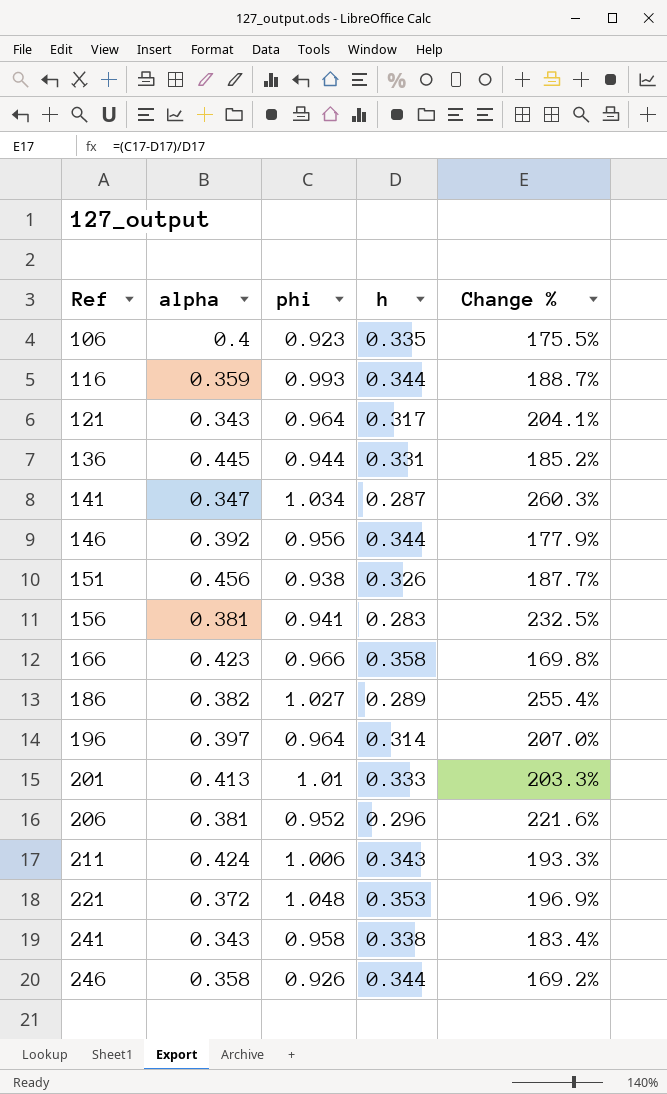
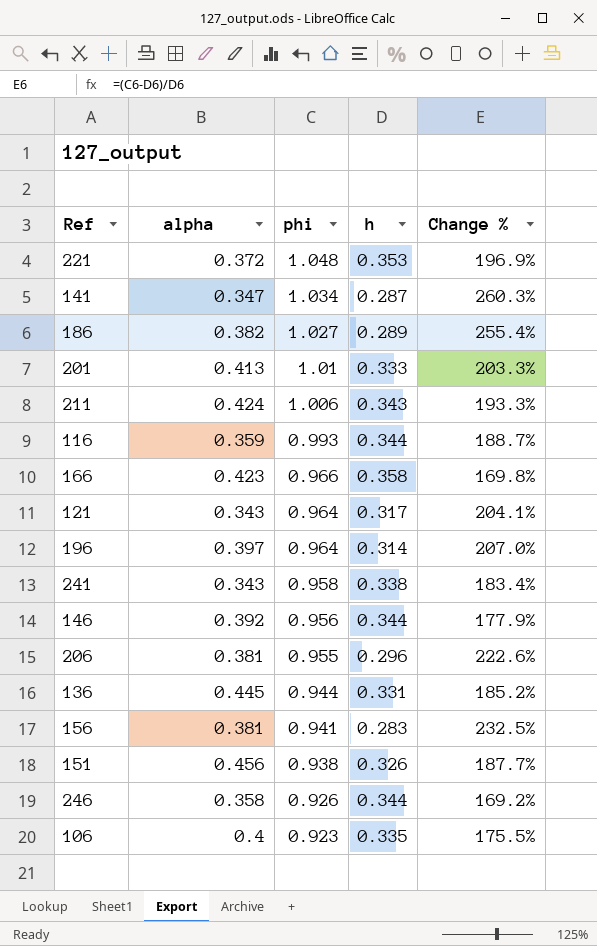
row order: Ref ascending -> phi descending
206 | phi: 0.952 -> 0.955
206 | Change %: 221.6% -> 222.6%

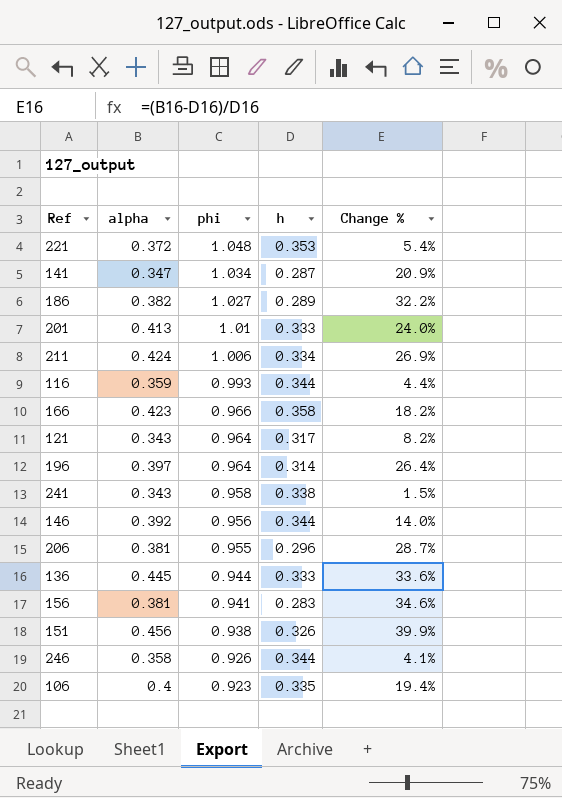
column Change % | formula: ([phi] - [h]) / [h] -> ([alpha] - [h]) / [h]
211 | h: 0.343 -> 0.334
136 | h: 0.331 -> 0.333

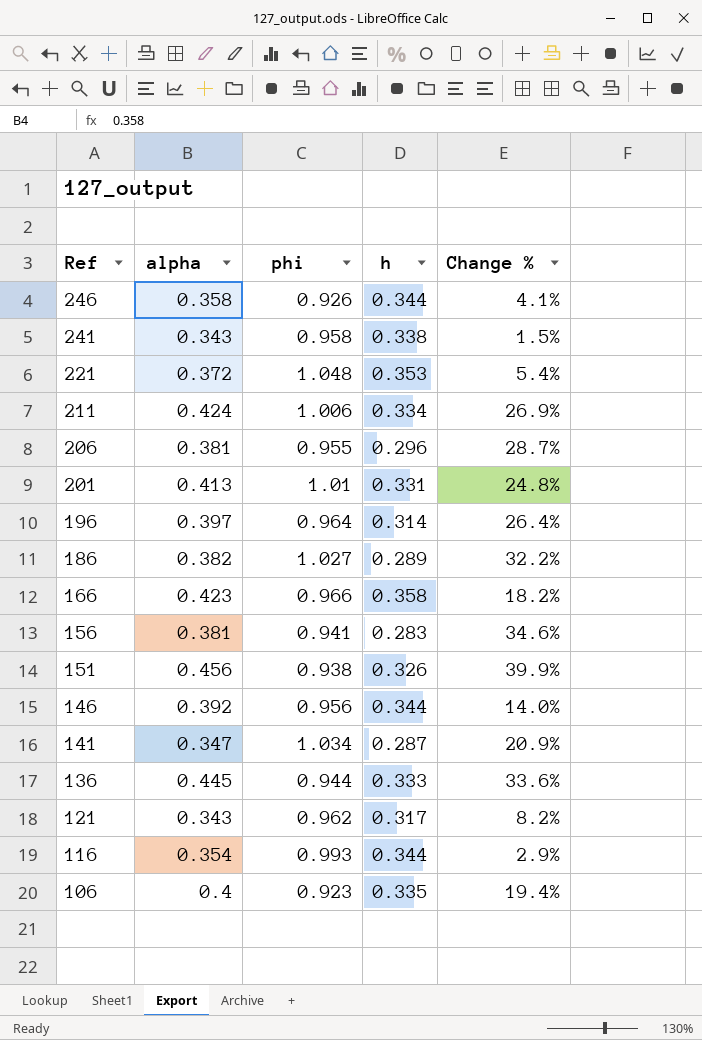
row order: phi descending -> Ref descending
201 | h: 0.333 -> 0.331
201 | Change %: 24.0% -> 24.8%
121 | phi: 0.964 -> 0.962
116 | alpha: 0.359 -> 0.354
116 | Change %: 4.4% -> 2.9%

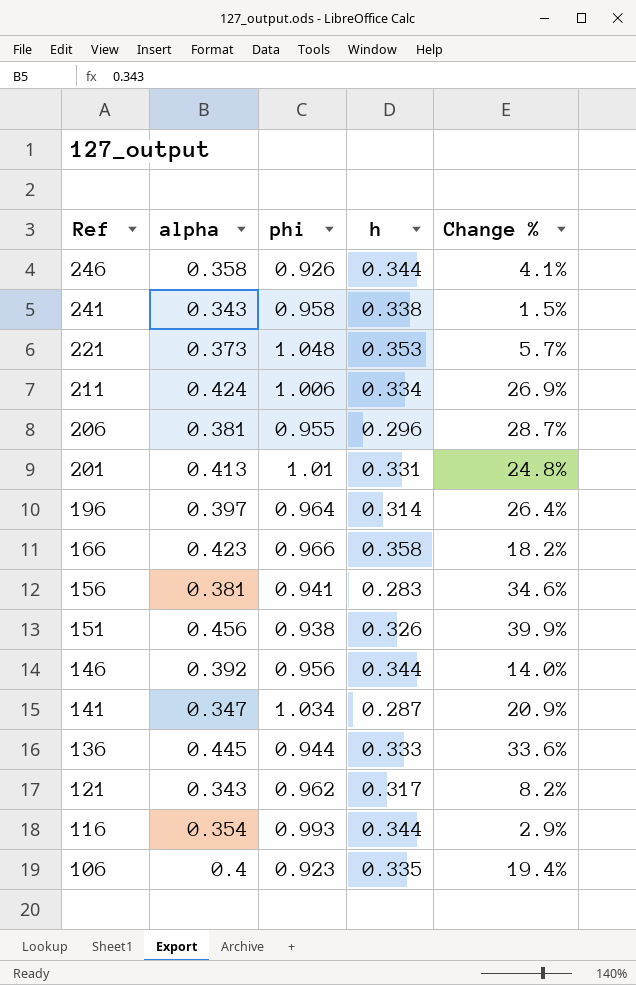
row 186: 0.382 | 1.027 | 0.289 | 32.2% -> none
221 | alpha: 0.372 -> 0.373
221 | Change %: 5.4% -> 5.7%

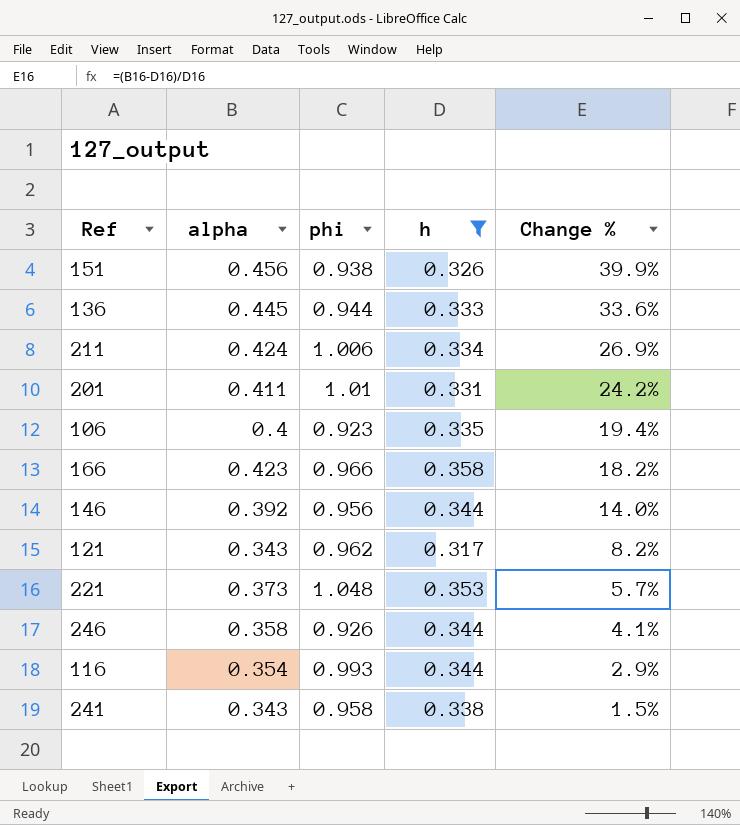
filter: none -> h >= 0.317
row order: Ref descending -> Change % descending
201 | alpha: 0.413 -> 0.411
201 | Change %: 24.8% -> 24.2%

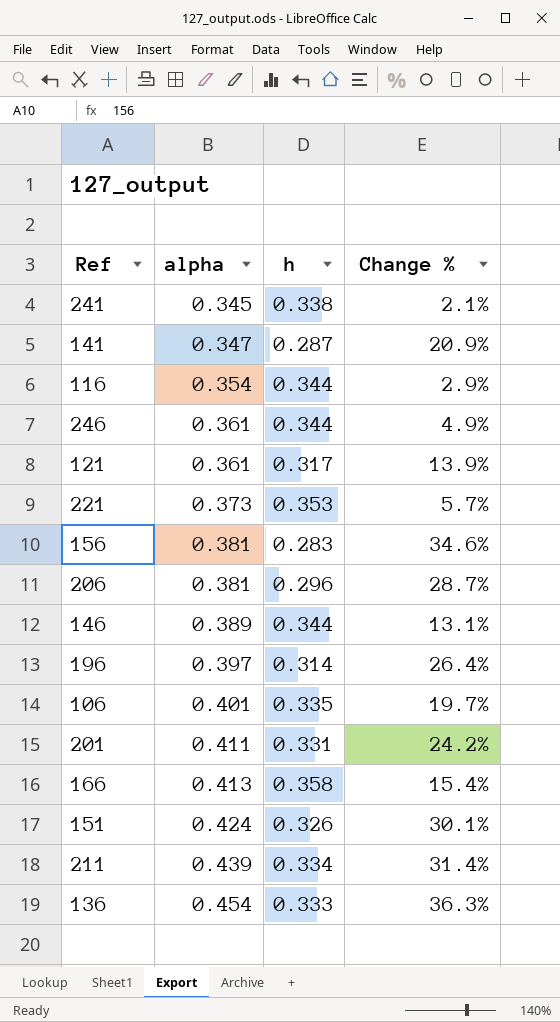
filter: h >= 0.317 -> none
row order: Change % descending -> alpha ascending
column phi | position: 3 -> none
241 | alpha: 0.343 -> 0.345
241 | Change %: 1.5% -> 2.1%
246 | alpha: 0.358 -> 0.361
246 | Change %: 4.1% -> 4.9%
121 | alpha: 0.343 -> 0.361
121 | Change %: 8.2% -> 13.9%
146 | alpha: 0.392 -> 0.389
146 | Change %: 14.0% -> 13.1%
106 | alpha: 0.4 -> 0.401
106 | Change %: 19.4% -> 19.7%
166 | alpha: 0.423 -> 0.413
166 | Change %: 18.2% -> 15.4%
151 | alpha: 0.456 -> 0.424
151 | Change %: 39.9% -> 30.1%
211 | alpha: 0.424 -> 0.439
211 | Change %: 26.9% -> 31.4%
136 | alpha: 0.445 -> 0.454
136 | Change %: 33.6% -> 36.3%

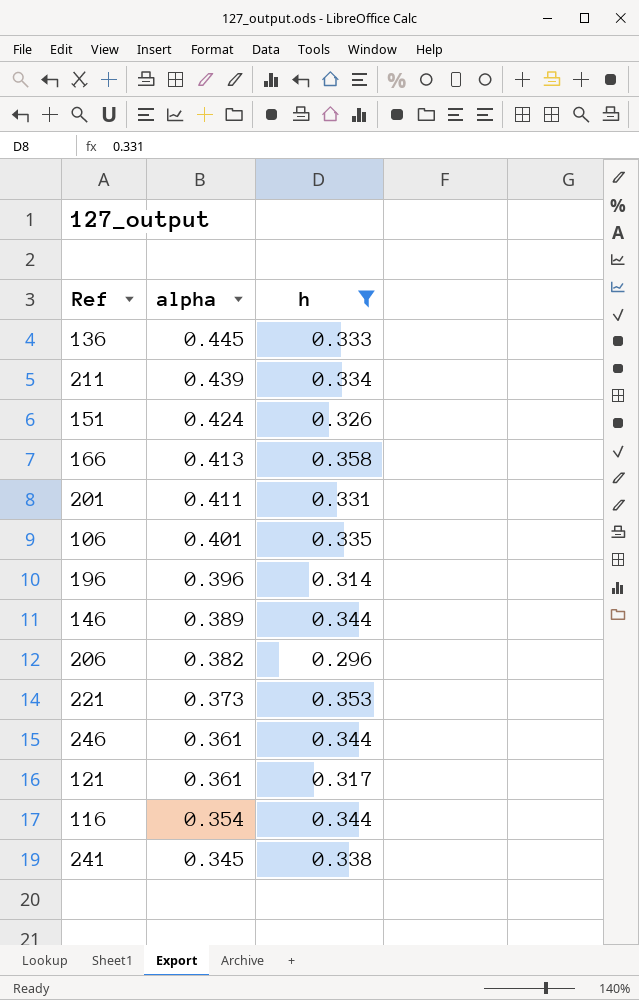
filter: none -> h >= 0.296
row order: alpha ascending -> alpha descending
column Change % | formula: ([alpha] - [h]) / [h] -> none
136 | alpha: 0.454 -> 0.445
196 | alpha: 0.397 -> 0.396
206 | alpha: 0.381 -> 0.382

